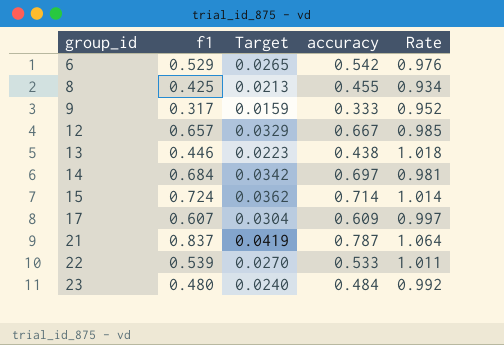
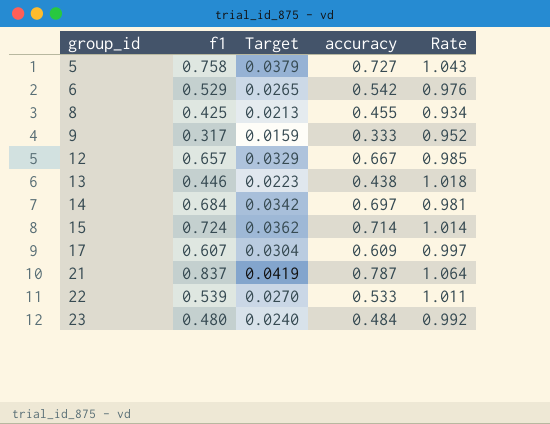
row 5: none -> 0.758 | 0.0379 | 0.727 | 1.043

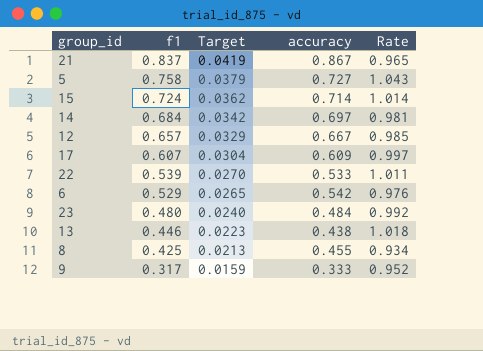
row order: group_id ascending -> f1 descending
21 | accuracy: 0.787 -> 0.867
21 | Rate: 1.064 -> 0.965

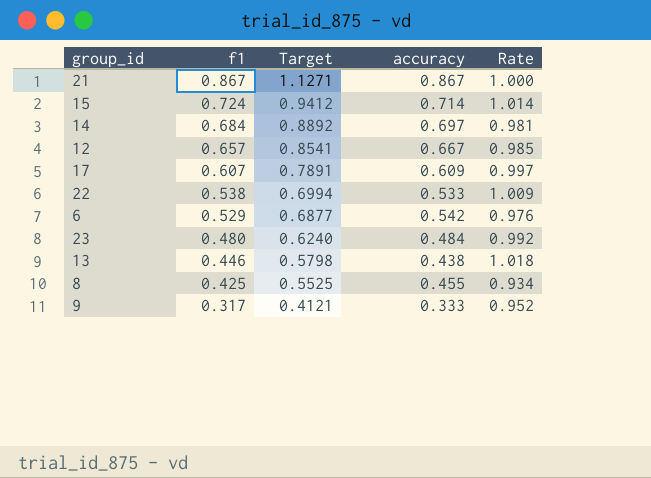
column Target | formula: [f1] * 0.05 -> [f1] * 1.3
row 5: 0.758 | 0.0379 | 0.727 | 1.043 -> none
21 | f1: 0.837 -> 0.867
21 | Rate: 0.965 -> 1.000
22 | f1: 0.539 -> 0.538
22 | Rate: 1.011 -> 1.009

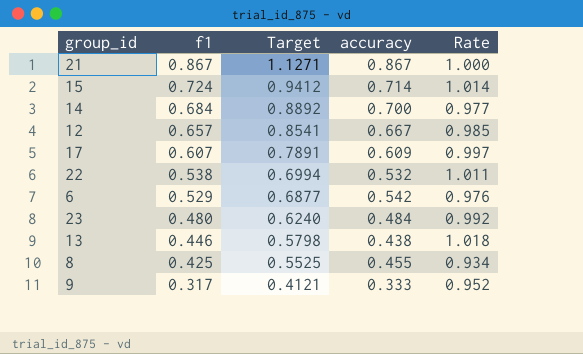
14 | accuracy: 0.697 -> 0.700
14 | Rate: 0.981 -> 0.977
22 | accuracy: 0.533 -> 0.532
22 | Rate: 1.009 -> 1.011

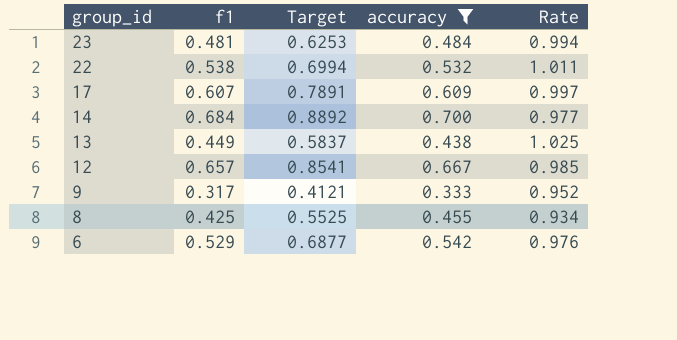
filter: none -> accuracy <= 0.700
row order: f1 descending -> group_id descending
23 | f1: 0.480 -> 0.481
23 | Target: 0.6240 -> 0.6253
23 | Rate: 0.992 -> 0.994
13 | f1: 0.446 -> 0.449
13 | Target: 0.5798 -> 0.5837
13 | Rate: 1.018 -> 1.025

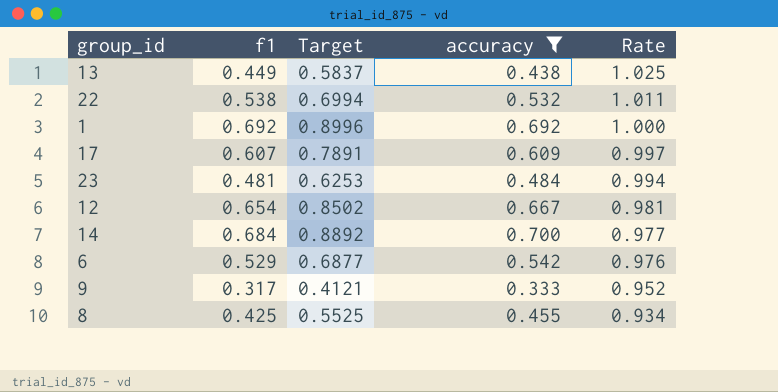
row order: group_id descending -> Rate descending
row 1: none -> 0.692 | 0.8996 | 0.692 | 1.000
12 | f1: 0.657 -> 0.654
12 | Target: 0.8541 -> 0.8502
12 | Rate: 0.985 -> 0.981

